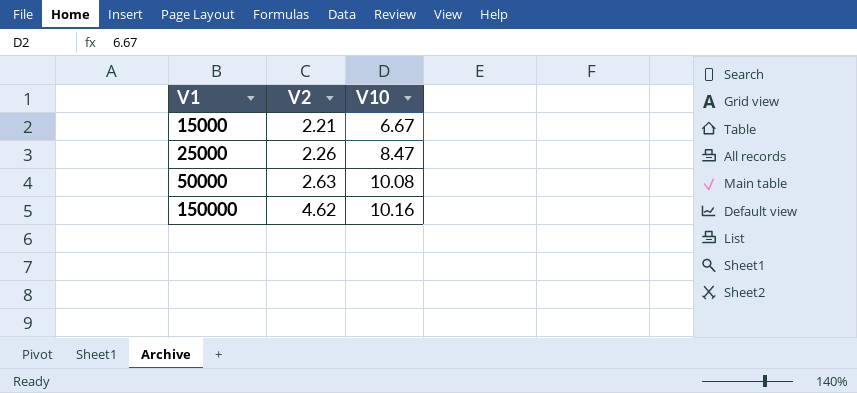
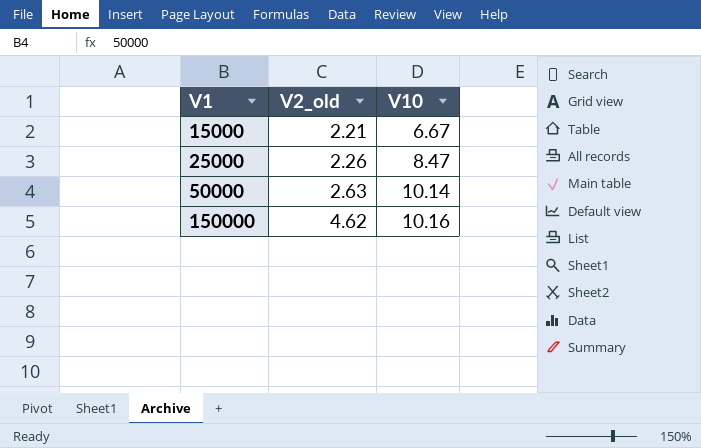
column name: V2 -> V2_old
50000 | V10: 10.08 -> 10.14

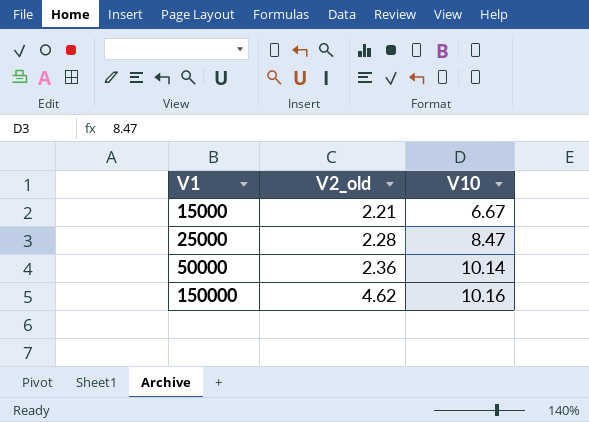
25000 | V2_old: 2.26 -> 2.28
50000 | V2_old: 2.63 -> 2.36

